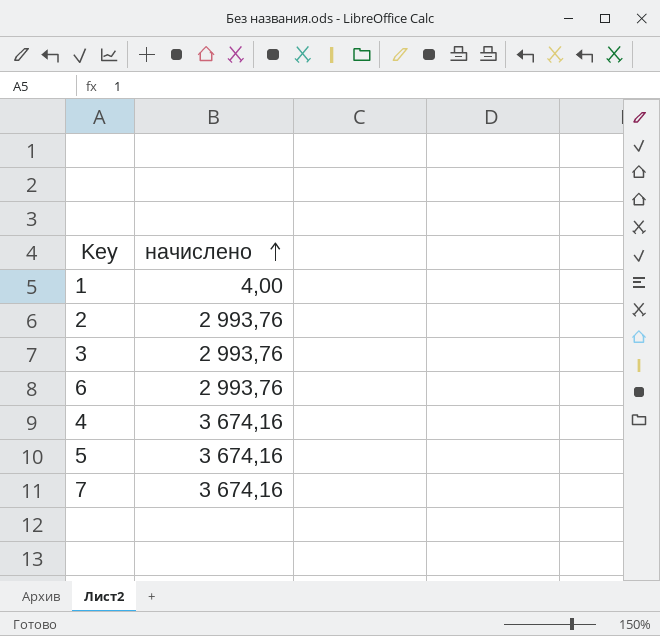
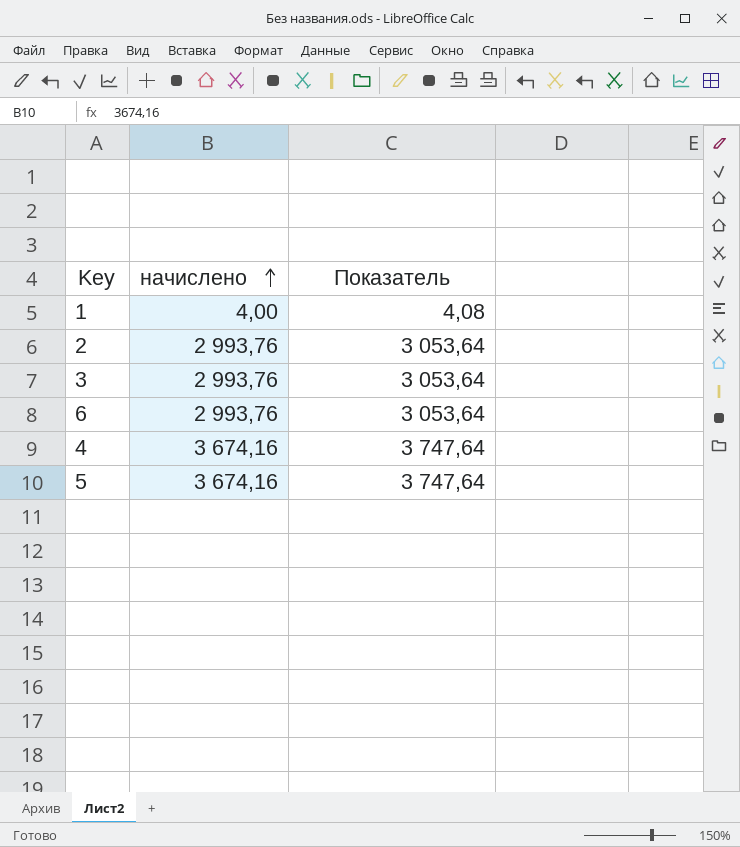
column Показатель | formula: none -> [начислено] * 1,02
row 7: 3 674,16 -> none

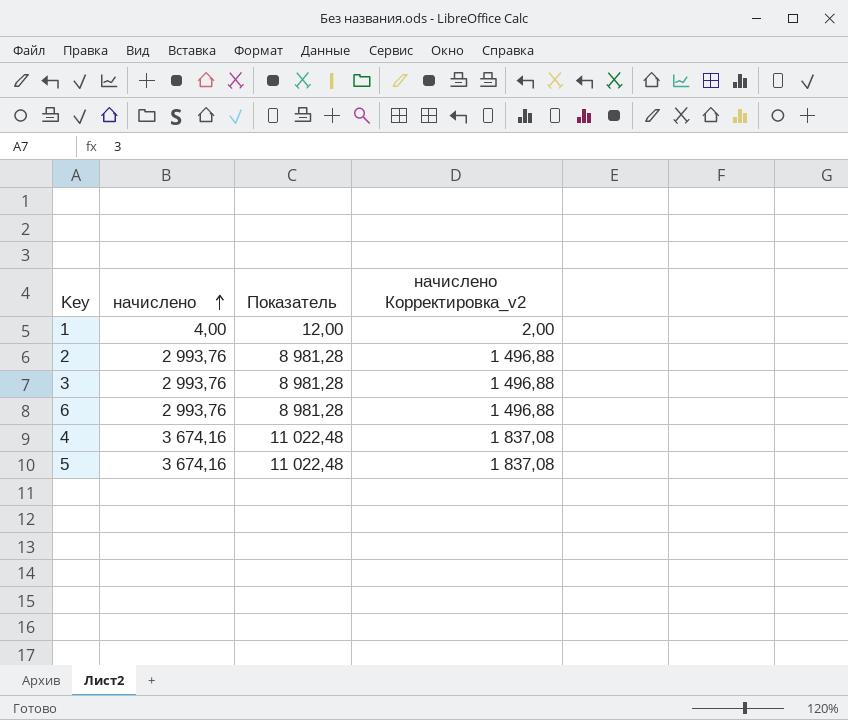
column Показатель | formula: [начислено] * 1,02 -> [начислено] * 3
column начислено Корректировка_v2 | formula: none -> [начислено] * 0,5

